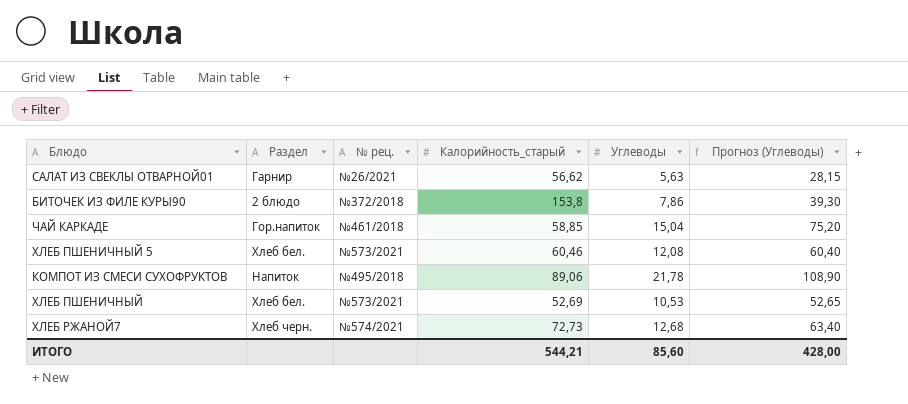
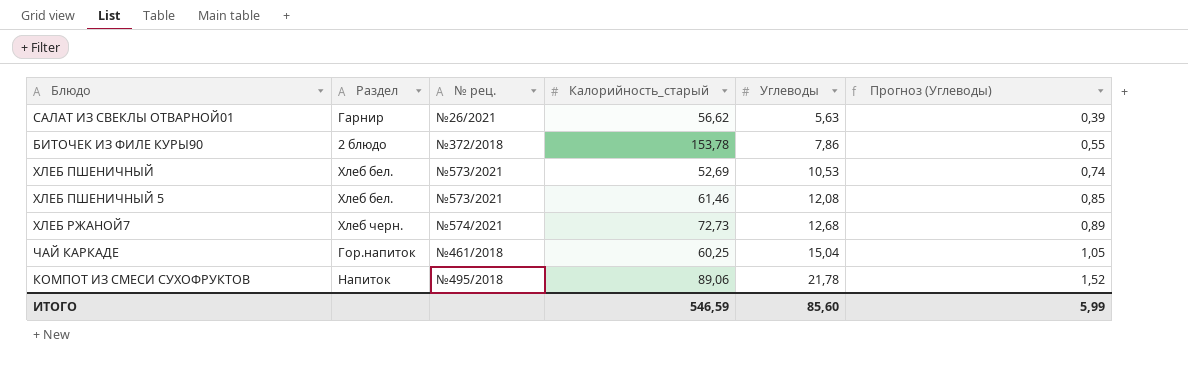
row order: none -> Углеводы ascending
column Прогноз (Углеводы) | formula: [Углеводы] * 5 -> [Углеводы] * 0,07
БИТОЧЕК ИЗ ФИЛЕ КУРЫ90 | Калорийность_старый: 153,8 -> 153,78
ХЛЕБ ПШЕНИЧНЫЙ 5 | Калорийность_старый: 60,46 -> 61,46
ЧАЙ КАРКАДЕ | Калорийность_старый: 58,85 -> 60,25
ИТОГО | Калорийность_старый: 544,21 -> 546,59
ИТОГО | Прогноз (Углеводы): 428,00 -> 5,99

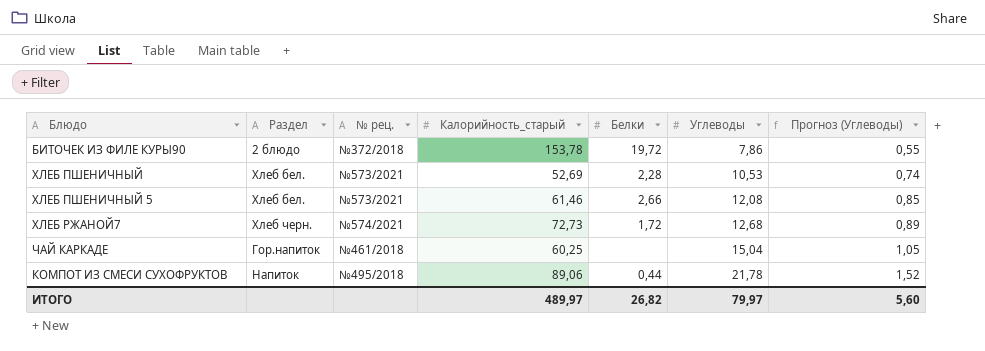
column Белки | position: none -> 5
row САЛАТ ИЗ СВЕКЛЫ ОТВАРНОЙ01: Гарнир | №26/2021 | 56,62 | 5,63 | 0,39 -> none
ИТОГО | Калорийность_старый: 546,59 -> 489,97
ИТОГО | Углеводы: 85,60 -> 79,97
ИТОГО | Прогноз (Углеводы): 5,99 -> 5,60

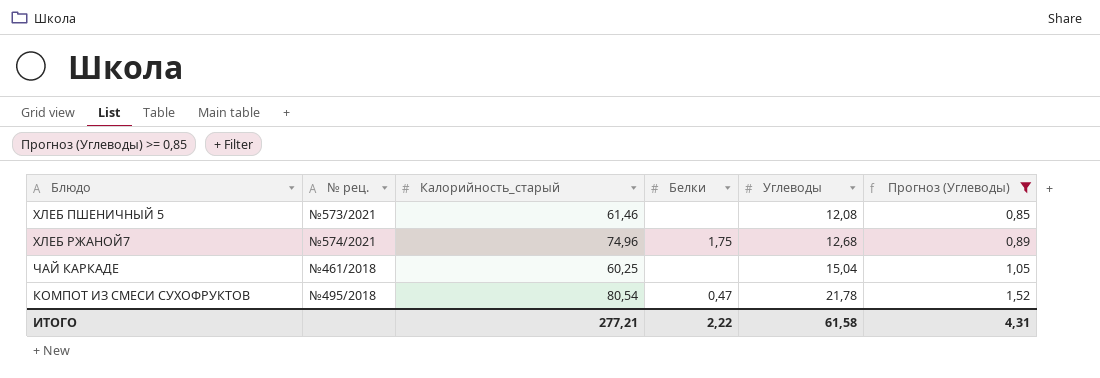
filter: none -> Прогноз (Углеводы) >= 0,85
column Раздел | position: 2 -> none
ХЛЕБ ПШЕНИЧНЫЙ 5 | Белки: 2,66 -> none
ХЛЕБ РЖАНОЙ7 | Калорийность_старый: 72,73 -> 74,96
ХЛЕБ РЖАНОЙ7 | Белки: 1,72 -> 1,75
КОМПОТ ИЗ СМЕСИ СУХОФРУКТОВ | Калорийность_старый: 89,06 -> 80,54
КОМПОТ ИЗ СМЕСИ СУХОФРУКТОВ | Белки: 0,44 -> 0,47
ИТОГО | Калорийность_старый: 489,97 -> 277,21
ИТОГО | Белки: 26,82 -> 2,22
ИТОГО | Углеводы: 79,97 -> 61,58
ИТОГО | Прогноз (Углеводы): 5,60 -> 4,31

